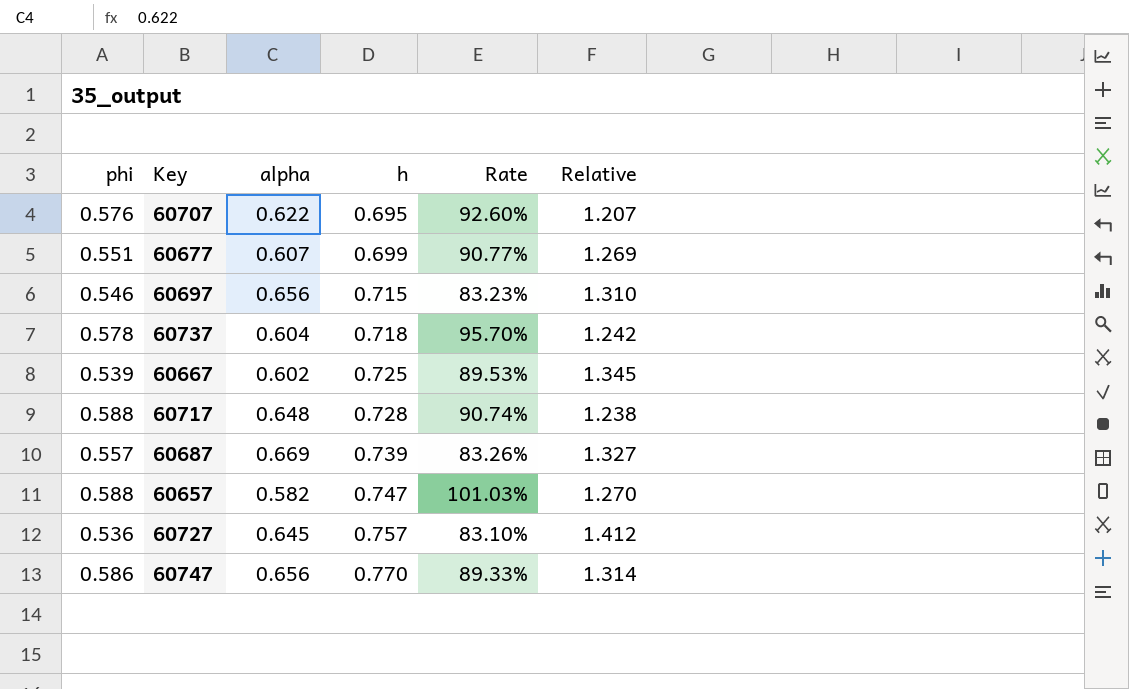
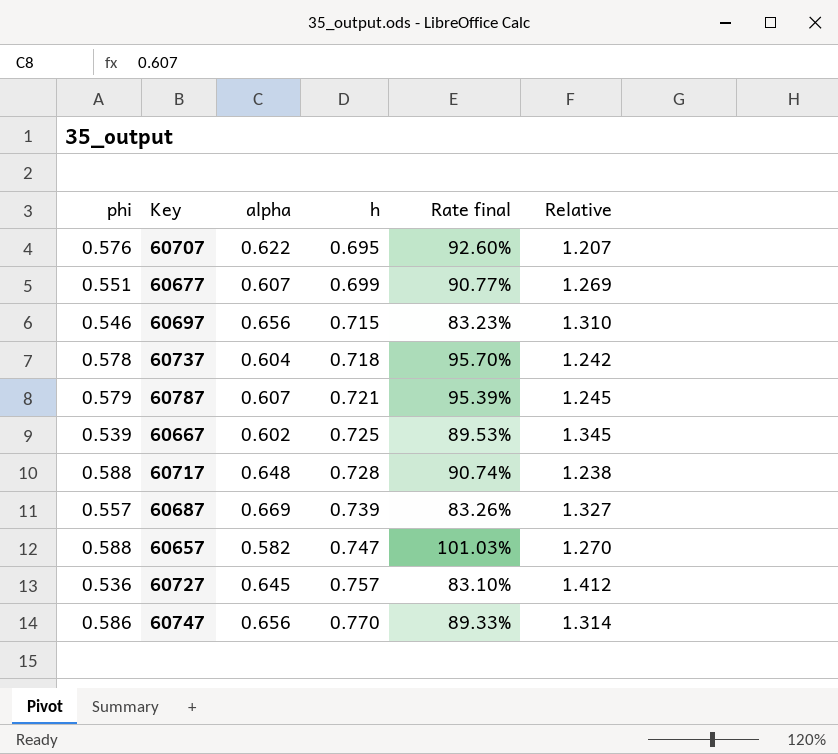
column name: Rate -> Rate final
row 60787: none -> 0.579 | 0.607 | 0.721 | 95.39% | 1.245

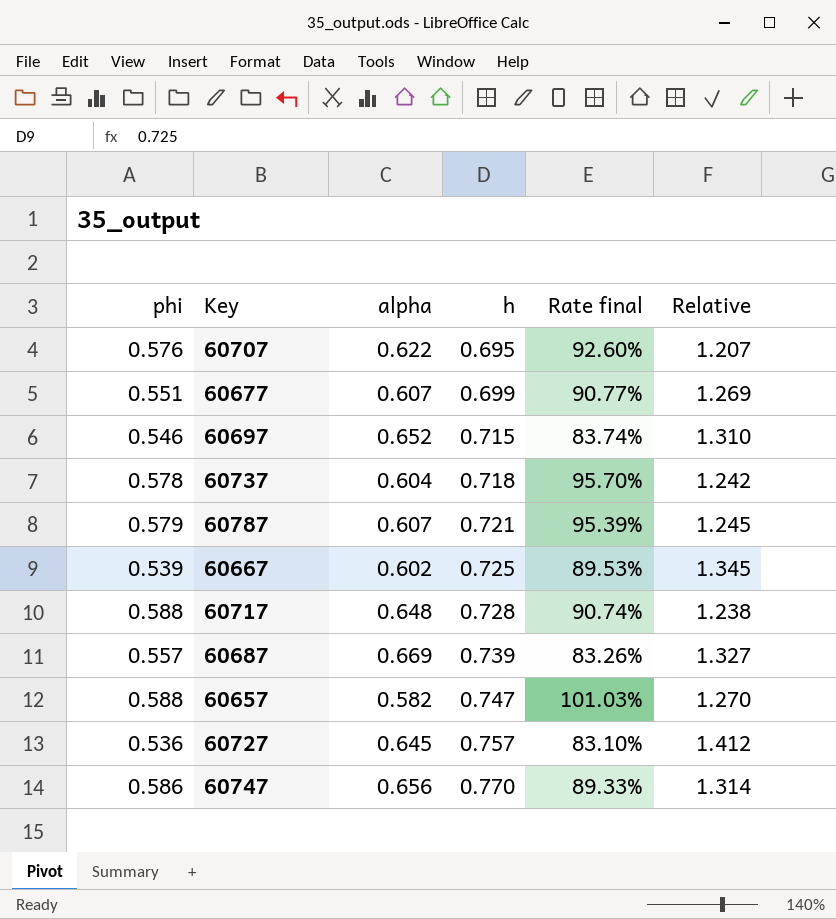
60697 | alpha: 0.656 -> 0.652
60697 | Rate final: 83.23% -> 83.74%

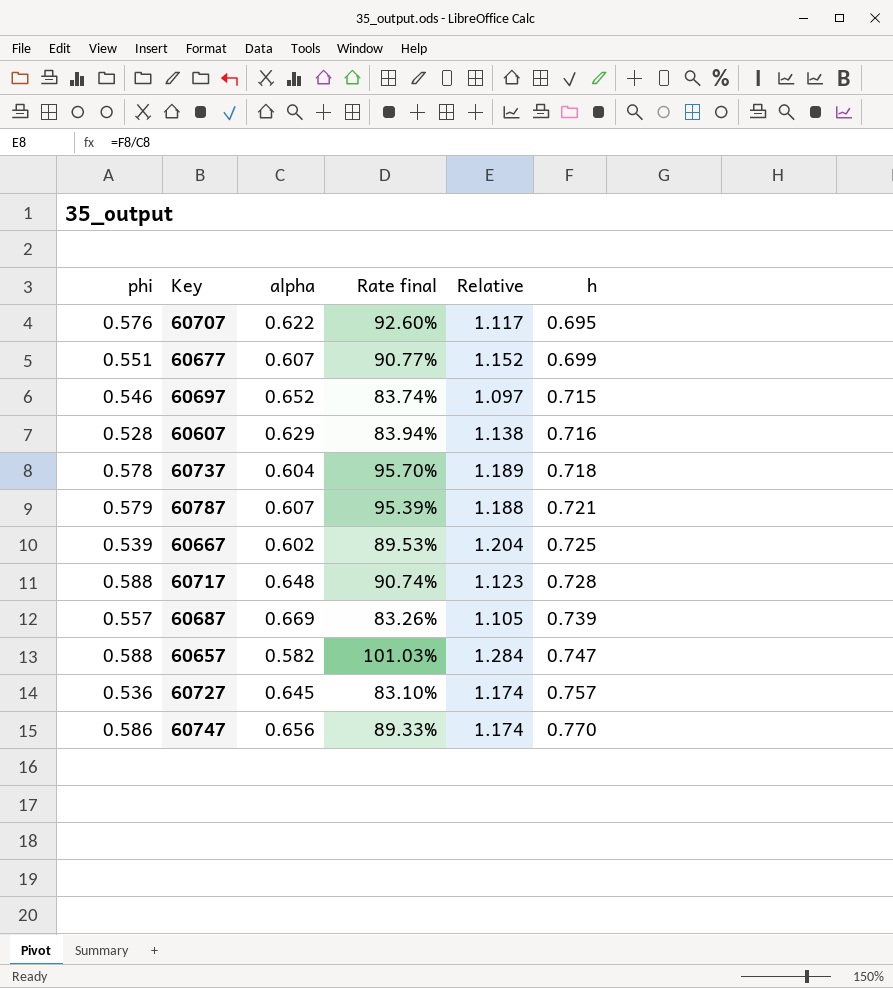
column Relative | formula: [h] / [phi] -> [h] / [alpha]
column h | position: 4 -> 6
row 60607: none -> 0.528 | 0.629 | 83.94% | 1.138 | 0.716

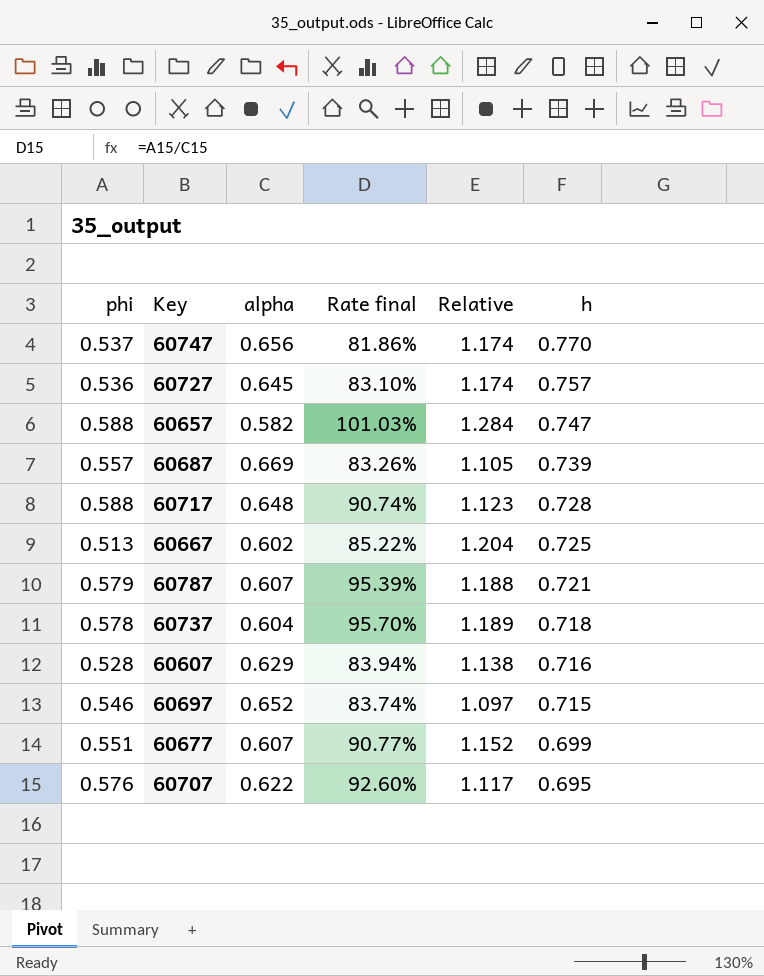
row order: h ascending -> h descending
60747 | phi: 0.586 -> 0.537
60747 | Rate final: 89.33% -> 81.86%
60667 | phi: 0.539 -> 0.513
60667 | Rate final: 89.53% -> 85.22%

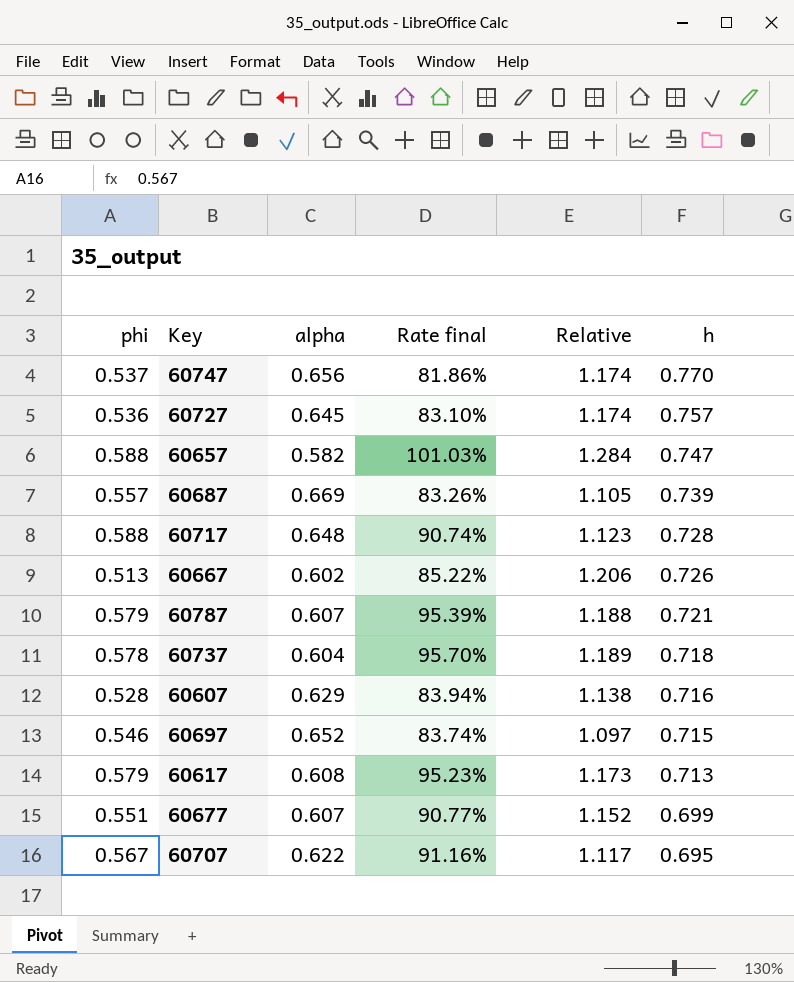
60667 | Relative: 1.204 -> 1.206
60667 | h: 0.725 -> 0.726
row 60617: none -> 0.579 | 0.608 | 95.23% | 1.173 | 0.713
60707 | phi: 0.576 -> 0.567
60707 | Rate final: 92.60% -> 91.16%

